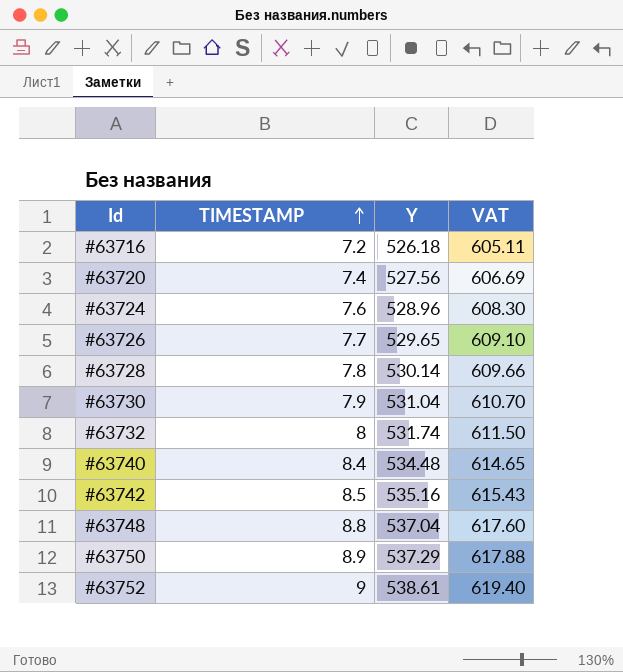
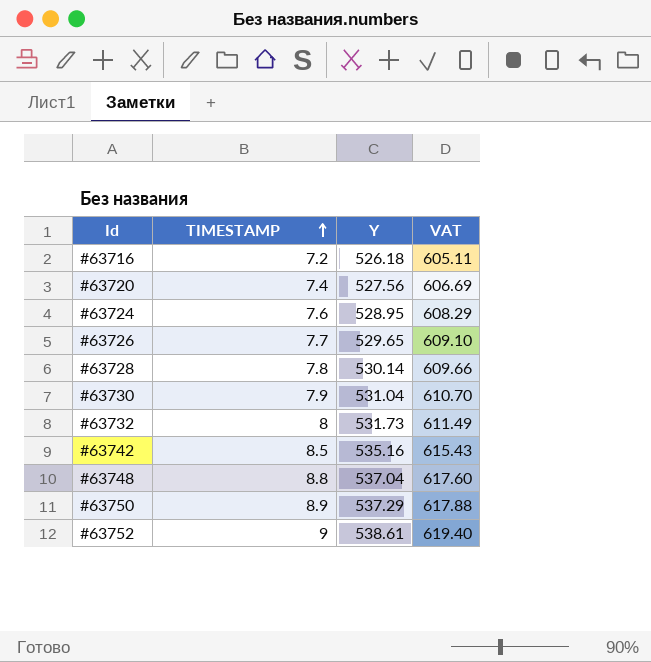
row #63740: 8.4 | 534.48 | 614.65 -> none
#63724 | Y: 528.96 -> 528.95
#63724 | VAT: 608.30 -> 608.29
#63732 | Y: 531.74 -> 531.73
#63732 | VAT: 611.50 -> 611.49

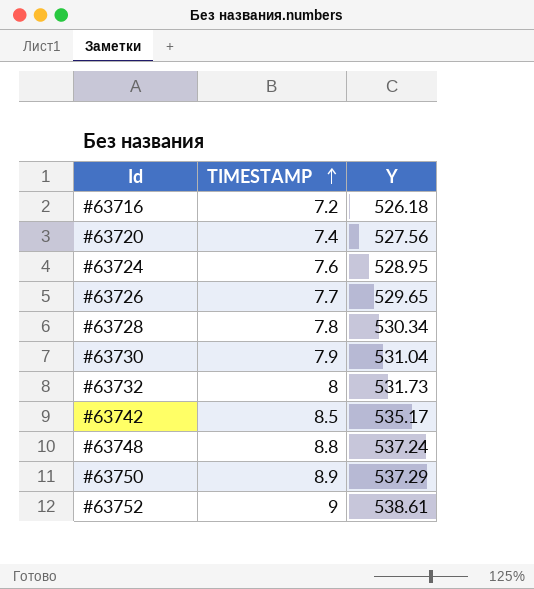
column VAT | formula: [Y] * 1.15 -> none
#63728 | Y: 530.14 -> 530.34
#63742 | Y: 535.16 -> 535.17
#63748 | Y: 537.04 -> 537.24

